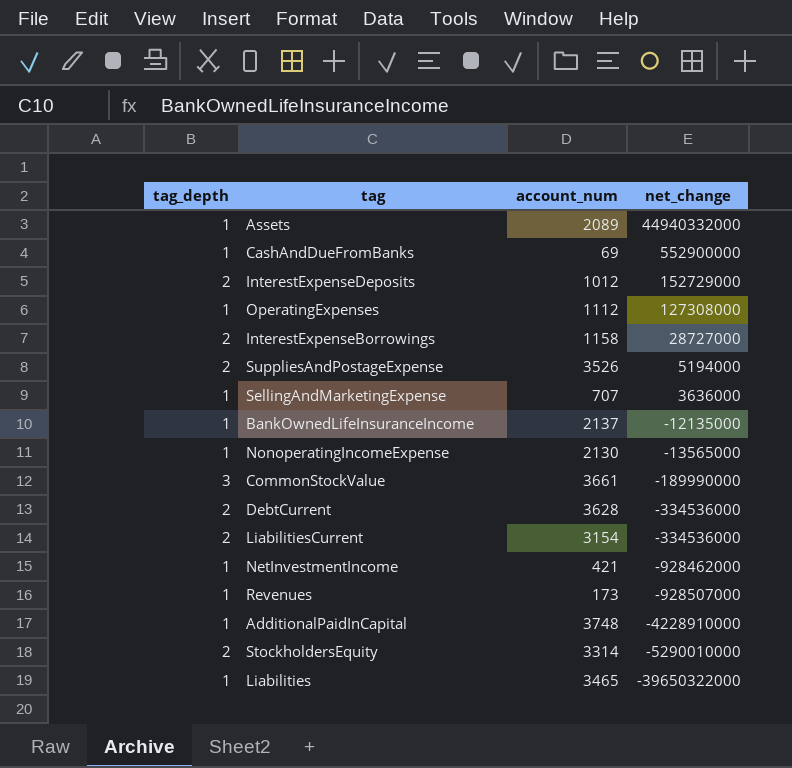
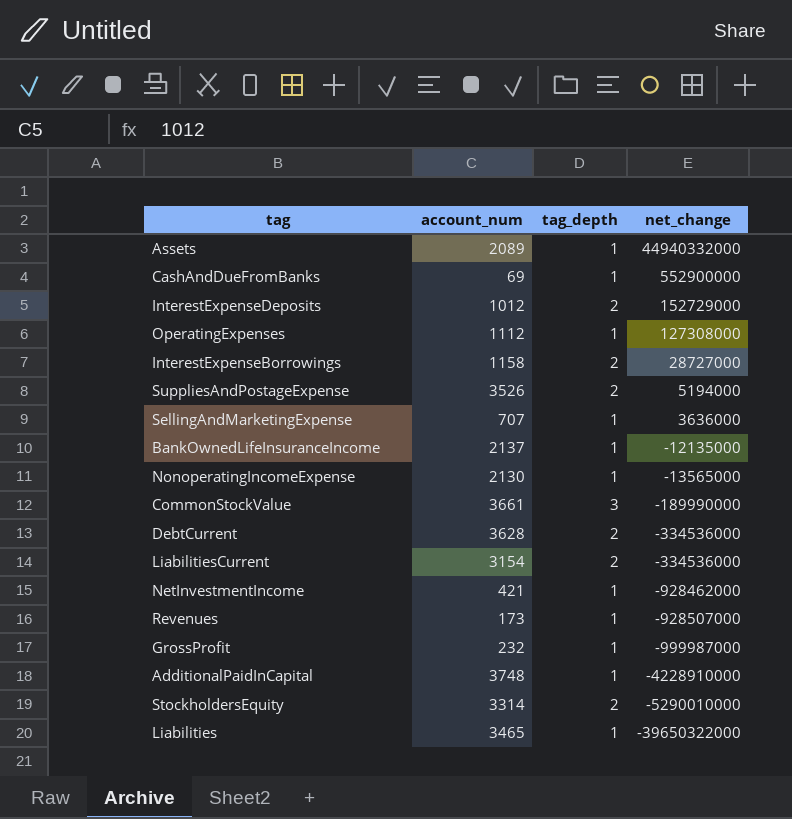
column tag_depth | position: 1 -> 3
row GrossProfit: none -> 232 | 1 | -999987000

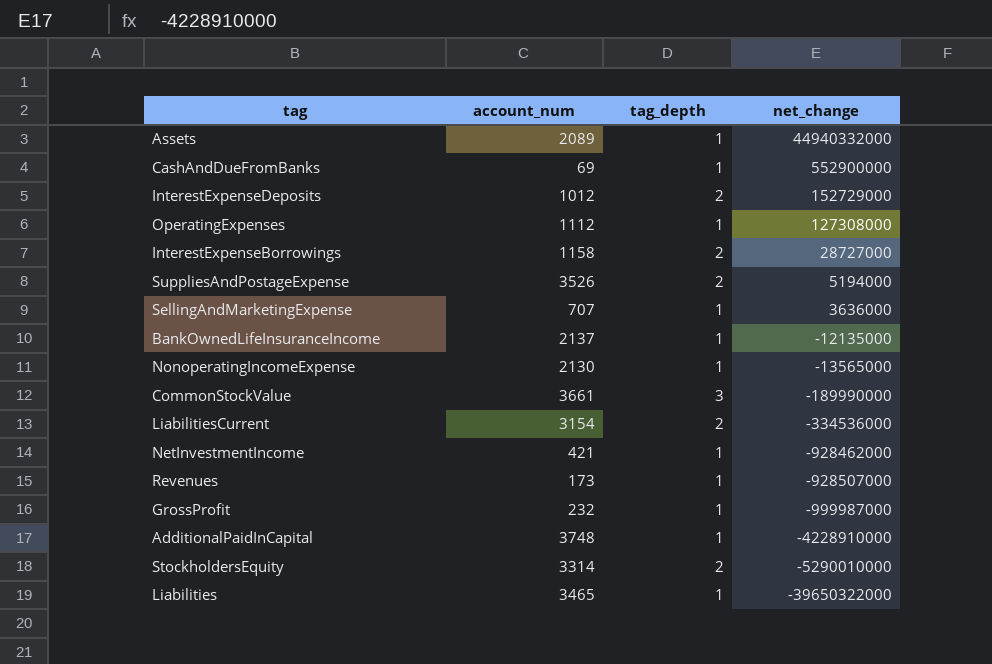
row DebtCurrent: 3628 | 2 | -334536000 -> none

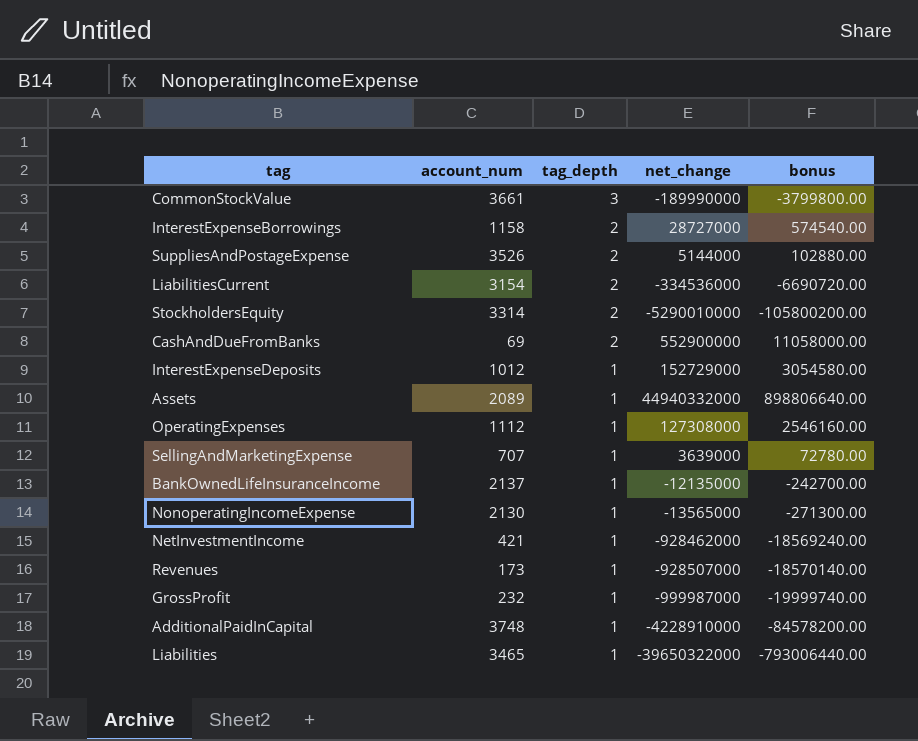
row order: net_change descending -> tag_depth descending
column bonus | formula: none -> [net_change] * 0.02
SuppliesAndPostageExpense | net_change: 5194000 -> 5144000
CashAndDueFromBanks | tag_depth: 1 -> 2
InterestExpenseDeposits | tag_depth: 2 -> 1
SellingAndMarketingExpense | net_change: 3636000 -> 3639000

